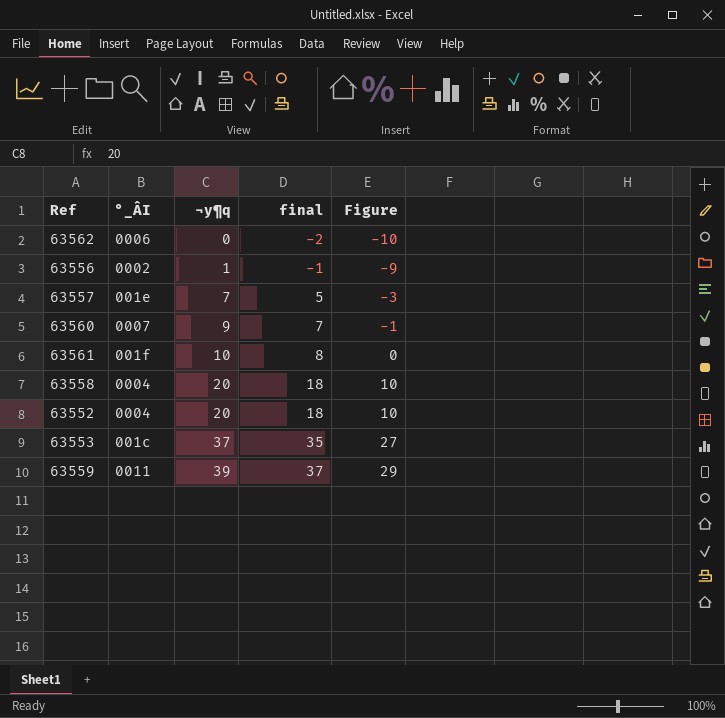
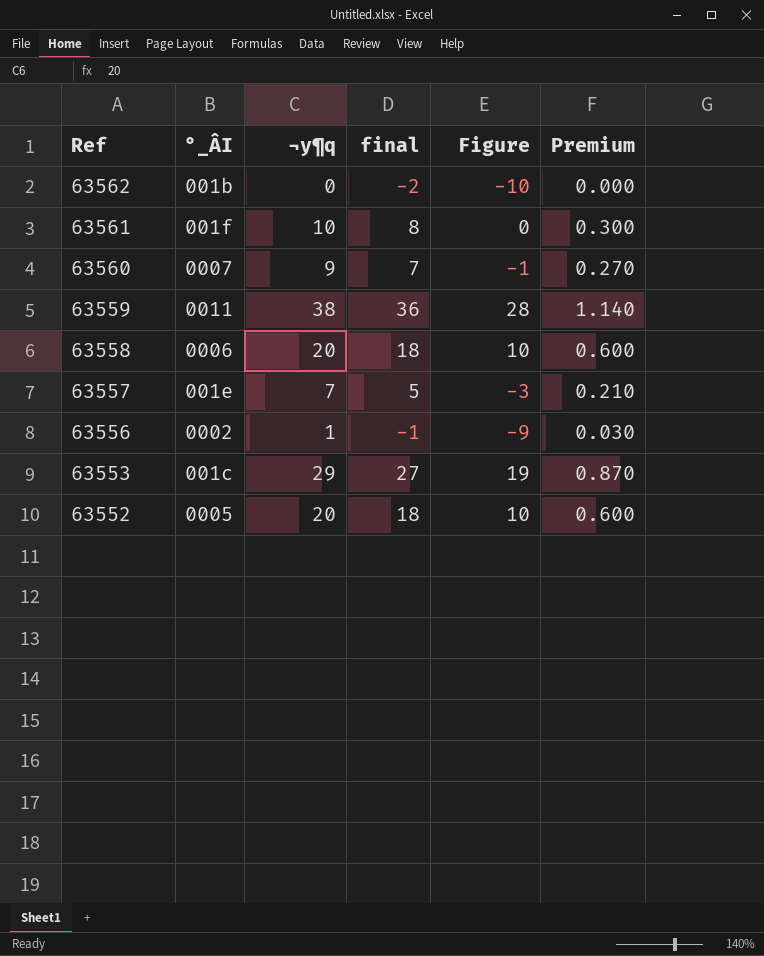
row order: ¬y¶q ascending -> Ref descending
column Premium | formula: none -> [¬y¶q] * 0.03
63562 | °_ÂI: 0006 -> 001b
63559 | ¬y¶q: 39 -> 38
63559 | final: 37 -> 36
63559 | Figure: 29 -> 28
63558 | °_ÂI: 0004 -> 0006
63553 | ¬y¶q: 37 -> 29
63553 | final: 35 -> 27
63553 | Figure: 27 -> 19
63552 | °_ÂI: 0004 -> 0005

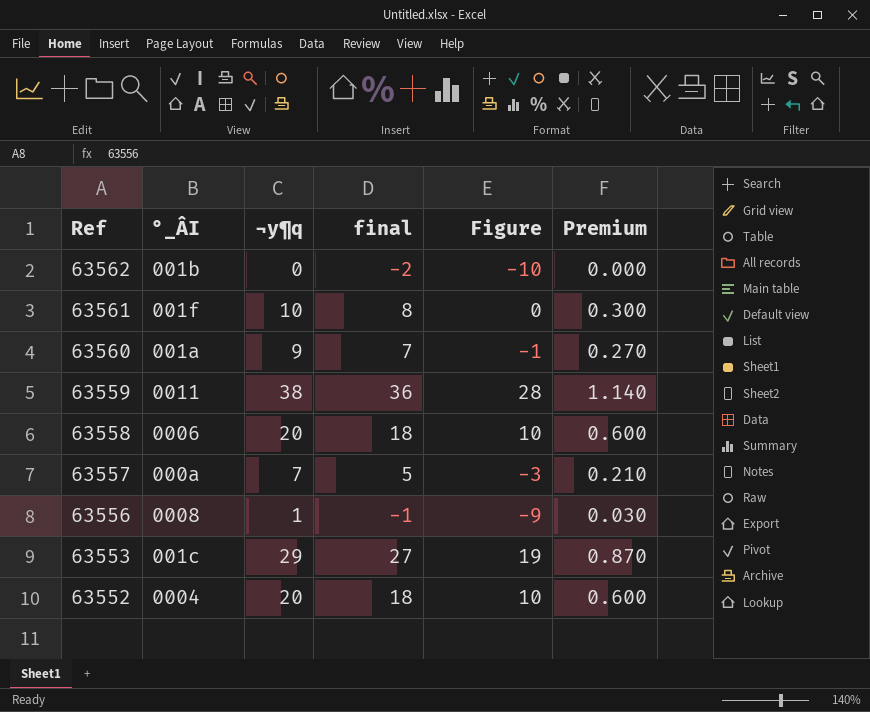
63560 | °_ÂI: 0007 -> 001a
63557 | °_ÂI: 001e -> 000a
63556 | °_ÂI: 0002 -> 0008
63552 | °_ÂI: 0005 -> 0004

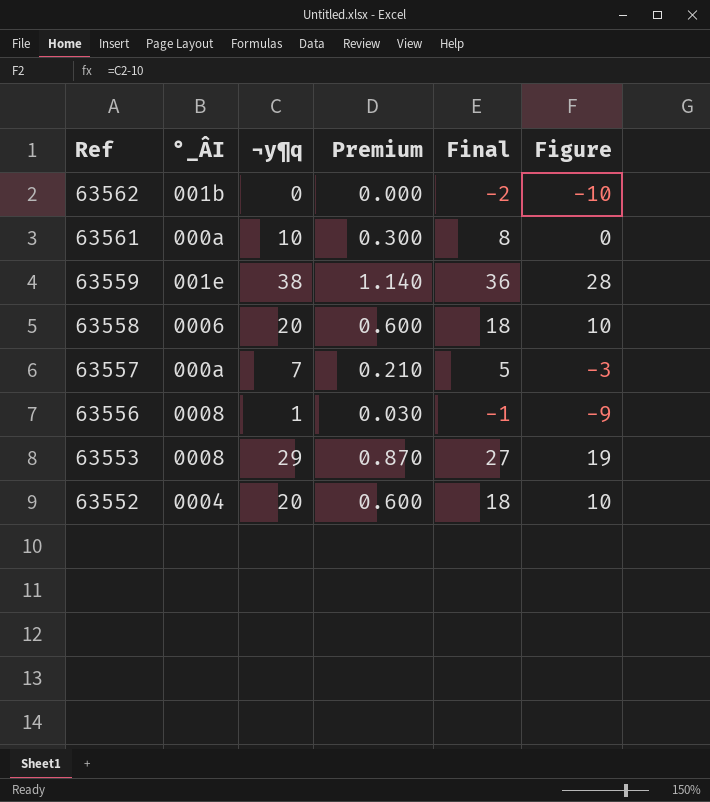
column Premium | position: 6 -> 4
column name: final -> Final
row 63560: 001a | 9 | 7 | -1 | 0.270 -> none
63561 | °_ÂI: 001f -> 000a
63559 | °_ÂI: 0011 -> 001e
63553 | °_ÂI: 001c -> 0008

